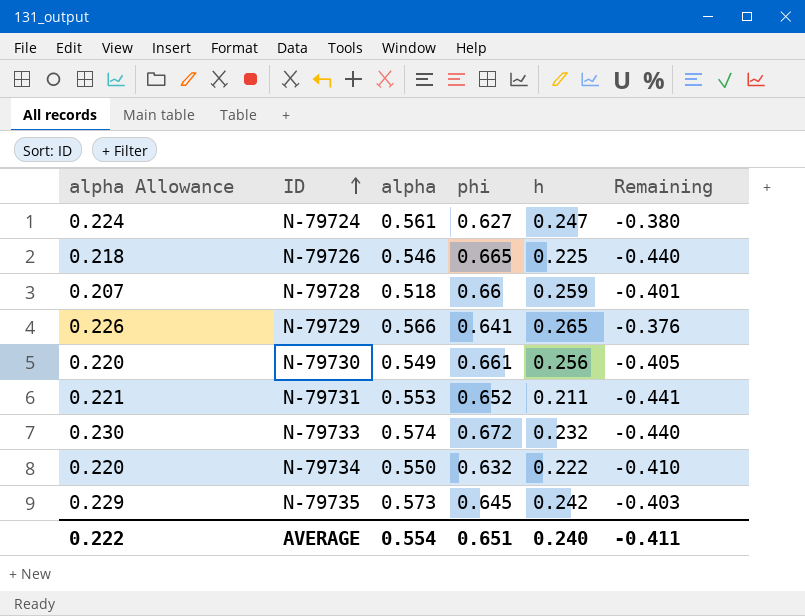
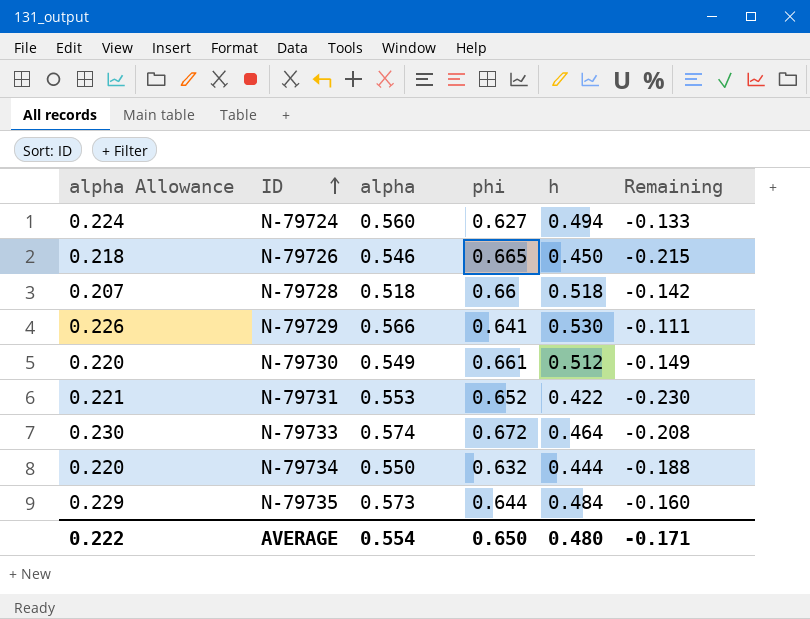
N-79724 | alpha: 0.561 -> 0.560
N-79724 | h: 0.247 -> 0.494
N-79724 | Remaining: -0.380 -> -0.133
N-79726 | h: 0.225 -> 0.450
N-79726 | Remaining: -0.440 -> -0.215
N-79728 | h: 0.259 -> 0.518
N-79728 | Remaining: -0.401 -> -0.142
N-79729 | h: 0.265 -> 0.530
N-79729 | Remaining: -0.376 -> -0.111
N-79730 | h: 0.256 -> 0.512
N-79730 | Remaining: -0.405 -> -0.149
N-79731 | h: 0.211 -> 0.422
N-79731 | Remaining: -0.441 -> -0.230
N-79733 | h: 0.232 -> 0.464
N-79733 | Remaining: -0.440 -> -0.208
N-79734 | h: 0.222 -> 0.444
N-79734 | Remaining: -0.410 -> -0.188
N-79735 | phi: 0.645 -> 0.644
N-79735 | h: 0.242 -> 0.484
N-79735 | Remaining: -0.403 -> -0.160
AVERAGE | phi: 0.651 -> 0.650
AVERAGE | h: 0.240 -> 0.480
AVERAGE | Remaining: -0.411 -> -0.171

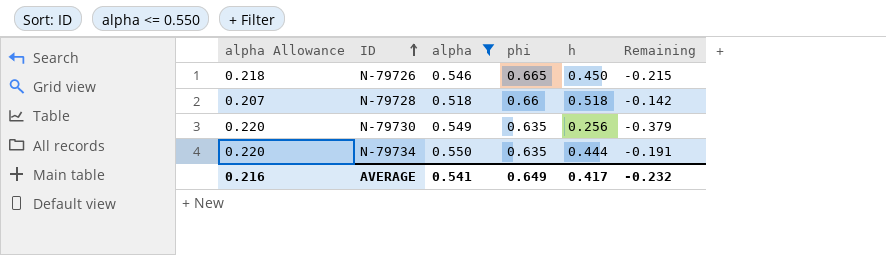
filter: none -> alpha <= 0.550
N-79730 | phi: 0.661 -> 0.635
N-79730 | h: 0.512 -> 0.256
N-79730 | Remaining: -0.149 -> -0.379
N-79734 | phi: 0.632 -> 0.635
N-79734 | Remaining: -0.188 -> -0.191
AVERAGE | alpha Allowance: 0.222 -> 0.216
AVERAGE | alpha: 0.554 -> 0.541
AVERAGE | phi: 0.650 -> 0.649
AVERAGE | h: 0.480 -> 0.417
AVERAGE | Remaining: -0.171 -> -0.232

